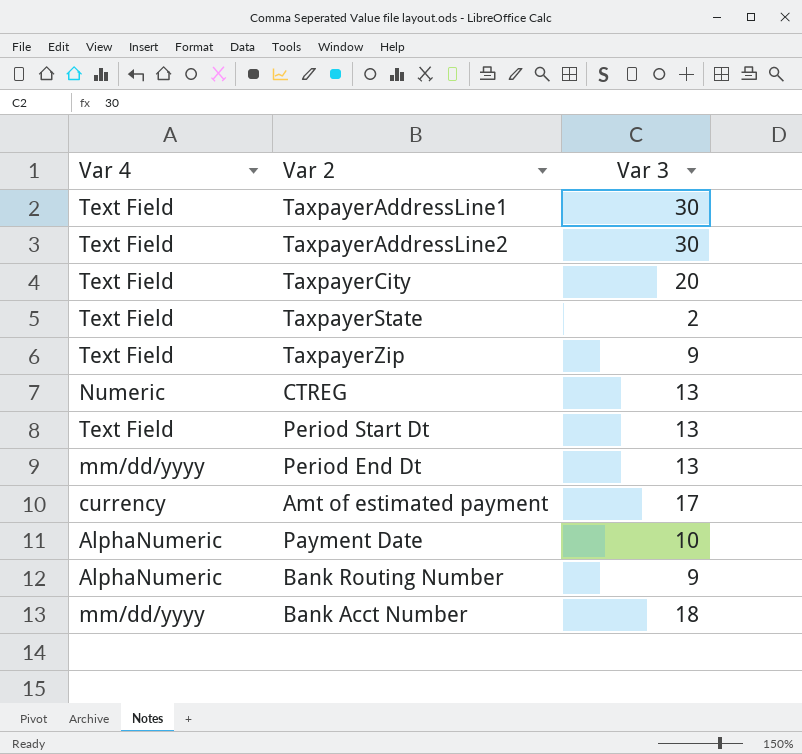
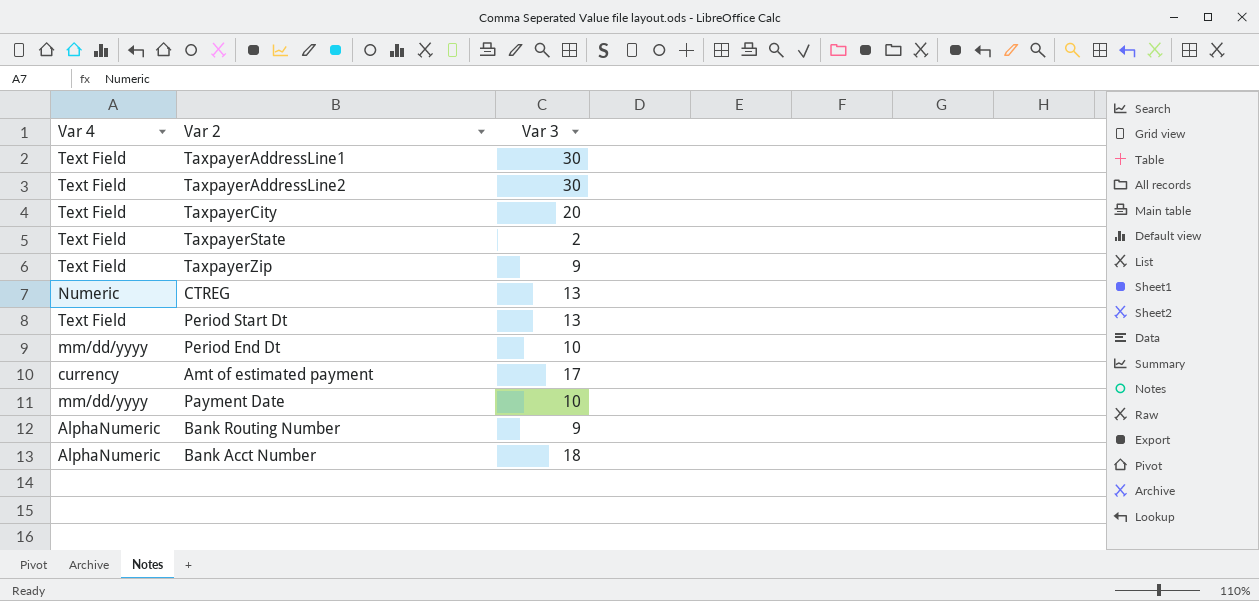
Period End Dt | Var 3: 13 -> 10
Payment Date | Var 4: AlphaNumeric -> mm/dd/yyyy
Bank Acct Number | Var 4: mm/dd/yyyy -> AlphaNumeric

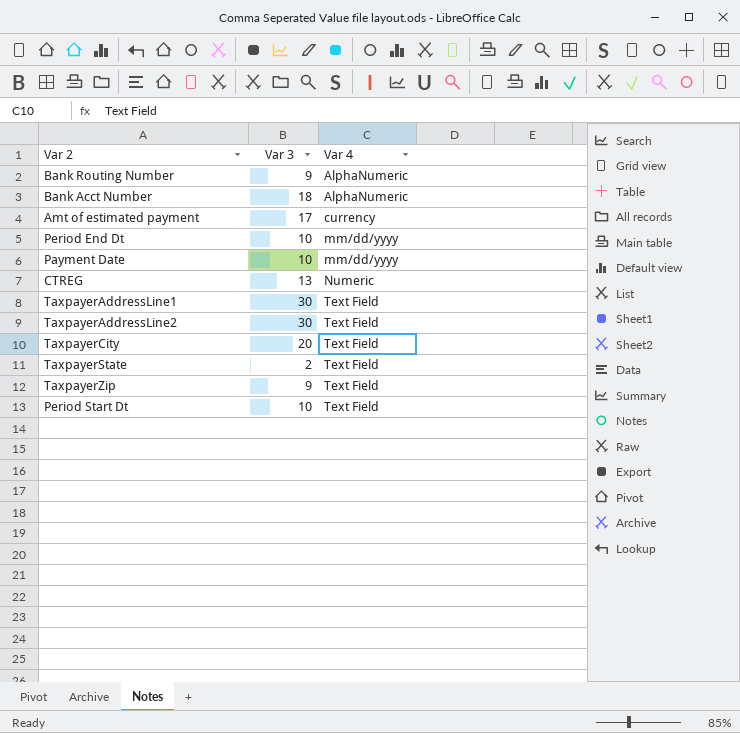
row order: none -> Var 4 ascending
column Var 4 | position: 1 -> 3
Period Start Dt | Var 3: 13 -> 10

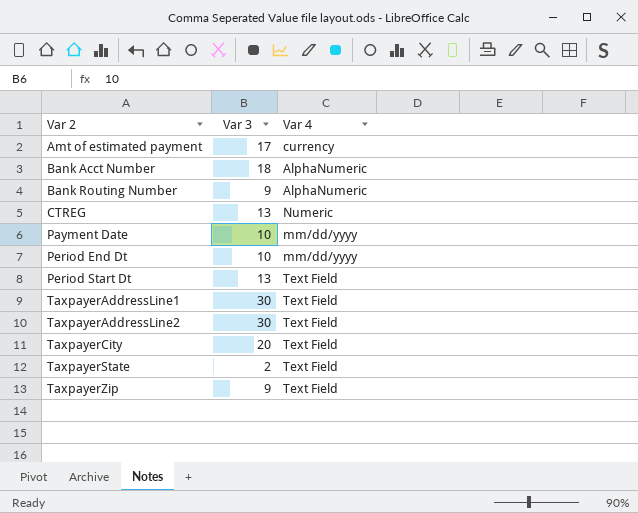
row order: Var 4 ascending -> Var 2 ascending
Period Start Dt | Var 3: 10 -> 13

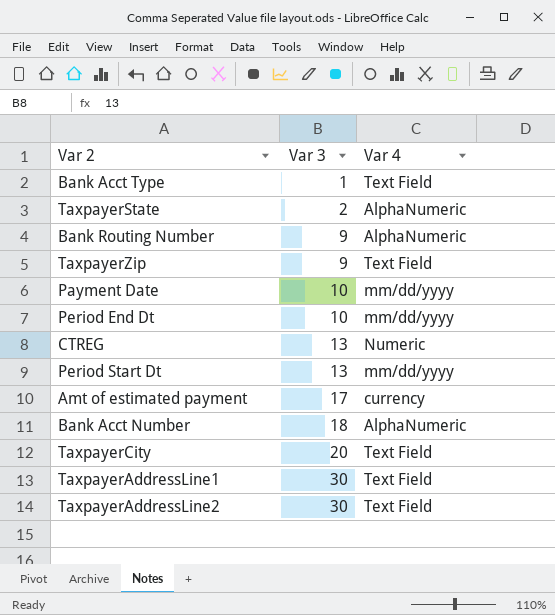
row order: Var 2 ascending -> Var 3 ascending
row Bank Acct Type: none -> 1 | Text Field
TaxpayerState | Var 4: Text Field -> AlphaNumeric
Period Start Dt | Var 4: Text Field -> mm/dd/yyyy

